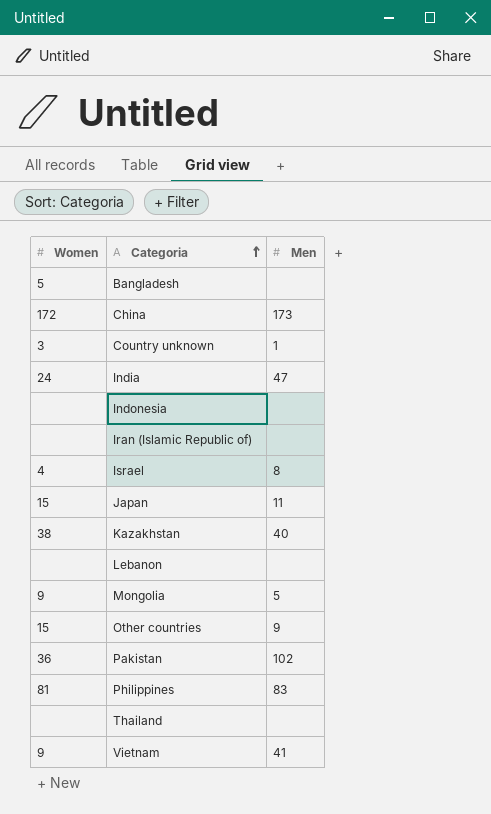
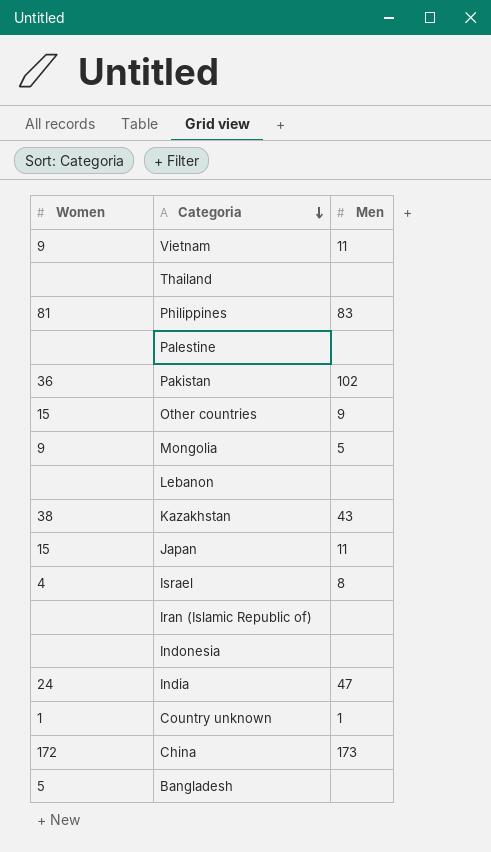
row order: Categoria ascending -> Categoria descending
Vietnam | Men: 41 -> 11
row Palestine: none -> none | none
Kazakhstan | Men: 40 -> 43
Country unknown | Women: 3 -> 1

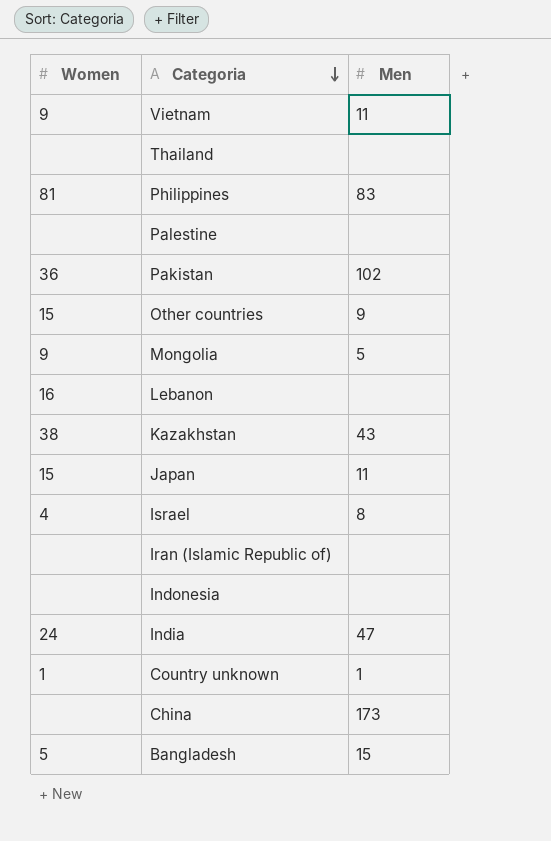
Lebanon | Women: none -> 16
China | Women: 172 -> none
Bangladesh | Men: none -> 15

